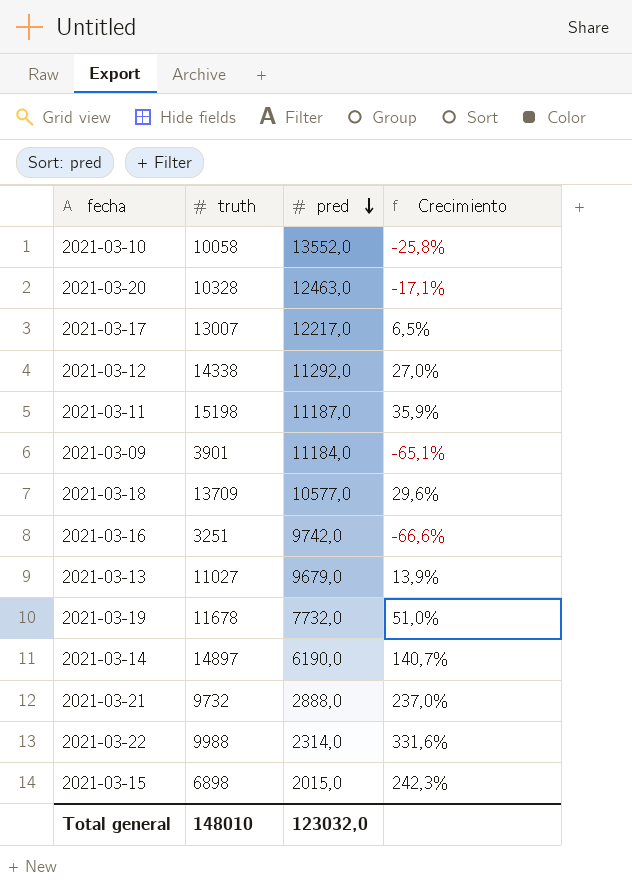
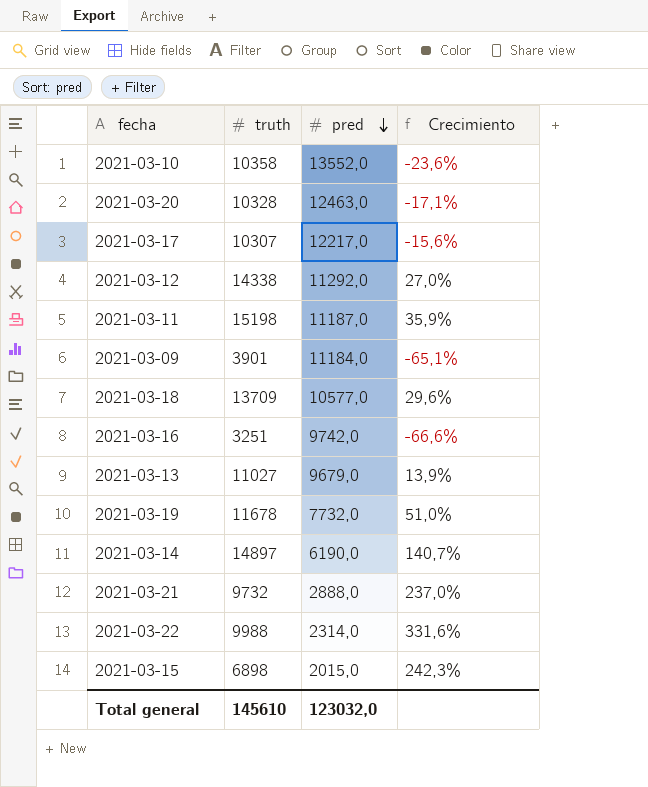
2021-03-10 | truth: 10058 -> 10358
2021-03-10 | Crecimiento: -25,8% -> -23,6%
2021-03-17 | truth: 13007 -> 10307
2021-03-17 | Crecimiento: 6,5% -> -15,6%
Total general | truth: 148010 -> 145610

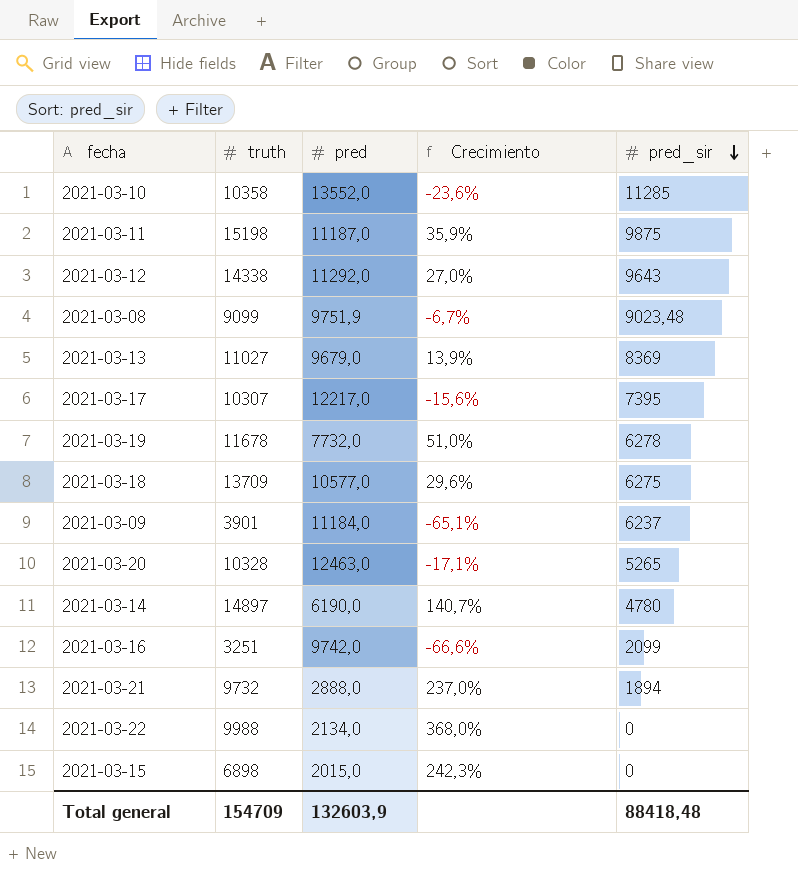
row order: pred descending -> pred_sir descending
column pred_sir | position: none -> 5
row 2021-03-08: none -> 9099 | 9751,9 | -6,7% | 9023,48
2021-03-22 | pred: 2314,0 -> 2134,0
2021-03-22 | Crecimiento: 331,6% -> 368,0%
Total general | truth: 145610 -> 154709
Total general | pred: 123032,0 -> 132603,9

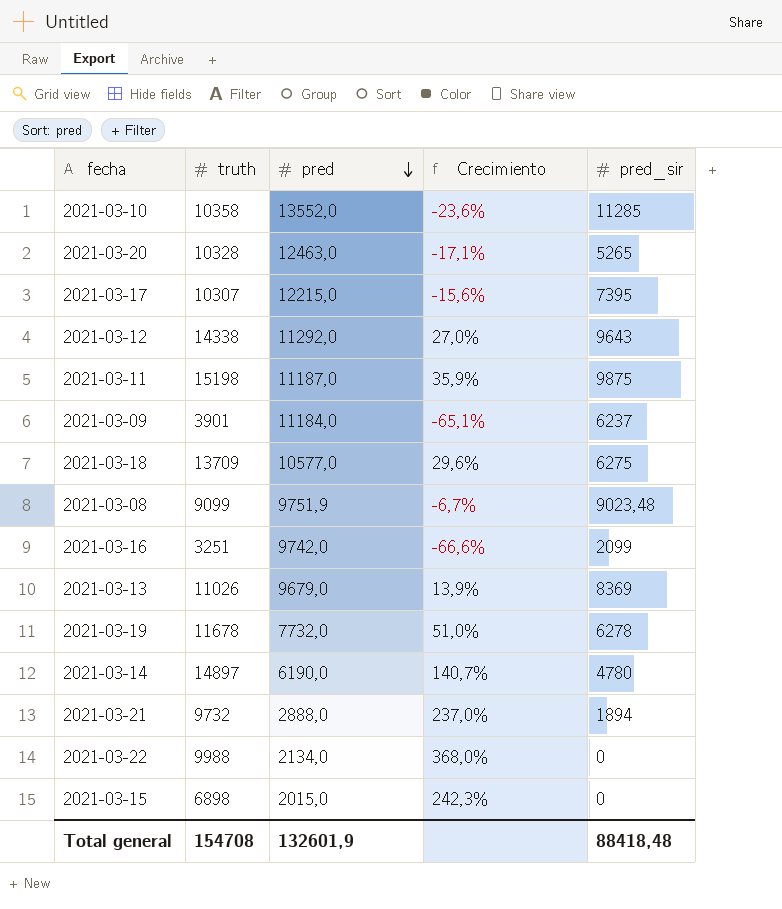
row order: pred_sir descending -> pred descending
2021-03-17 | pred: 12217,0 -> 12215,0
2021-03-13 | truth: 11027 -> 11026
Total general | truth: 154709 -> 154708
Total general | pred: 132603,9 -> 132601,9

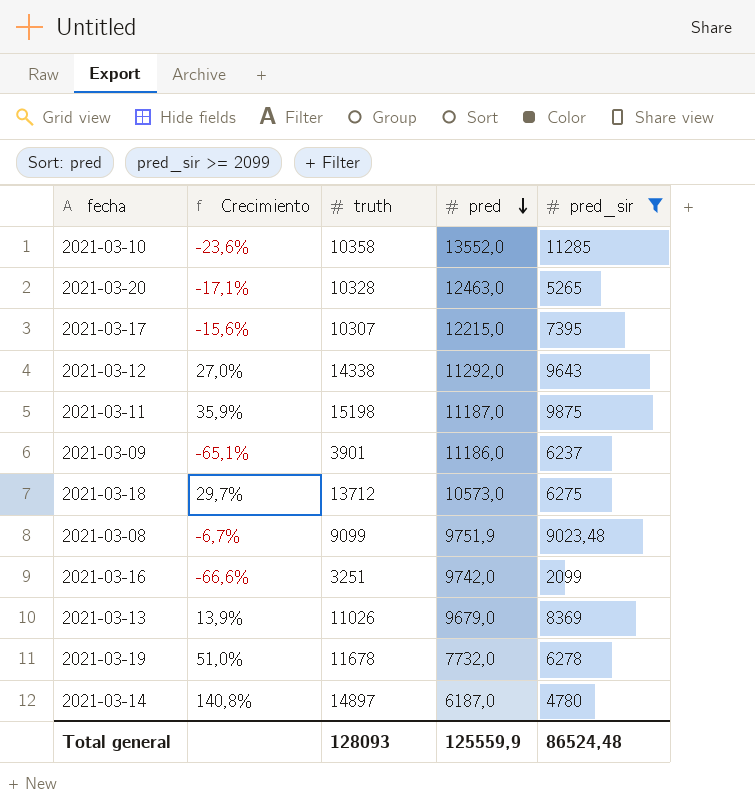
filter: none -> pred_sir >= 2099
column Crecimiento | position: 4 -> 2
2021-03-09 | pred: 11184,0 -> 11186,0
2021-03-18 | Crecimiento: 29,6% -> 29,7%
2021-03-18 | truth: 13709 -> 13712
2021-03-18 | pred: 10577,0 -> 10573,0
2021-03-14 | Crecimiento: 140,7% -> 140,8%
2021-03-14 | pred: 6190,0 -> 6187,0
Total general | truth: 154708 -> 128093
Total general | pred: 132601,9 -> 125559,9
Total general | pred_sir: 88418,48 -> 86524,48

